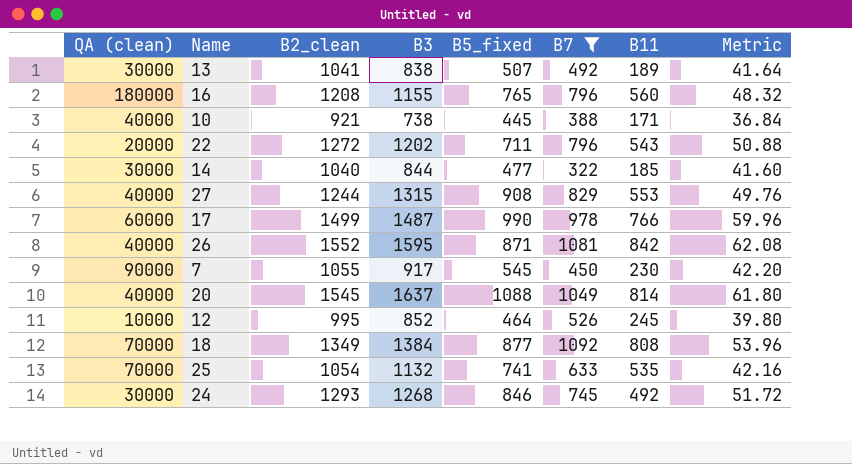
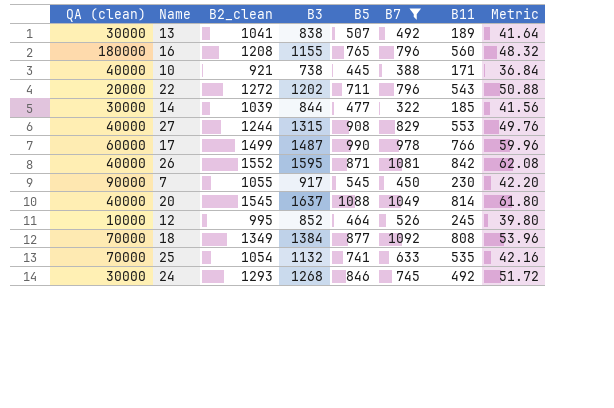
column name: B5_fixed -> B5
14 | B2_clean: 1040 -> 1039
14 | Metric: 41.60 -> 41.56

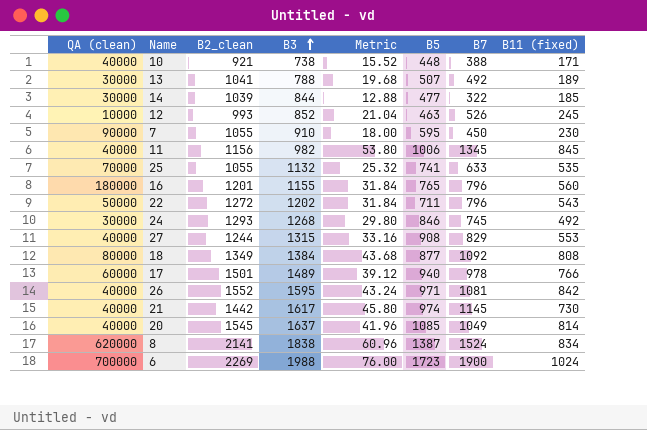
filter: B7 <= 1092 -> none
row order: none -> B3 ascending
column Metric | formula: [B2_clean] * 0.04 -> [B7] * 0.04
column Metric | position: 8 -> 5
column name: B11 -> B11 (fixed)
10 | B5: 445 -> 448
13 | B3: 838 -> 788
12 | B2_clean: 995 -> 993
12 | B5: 464 -> 463
7 | B3: 917 -> 910
7 | B5: 545 -> 595
25 | B2_clean: 1054 -> 1055
16 | B2_clean: 1208 -> 1201
22 | QA (clean): 20000 -> 50000
18 | QA (clean): 70000 -> 80000
17 | B2_clean: 1499 -> 1501
17 | B3: 1487 -> 1489
17 | B5: 990 -> 940
26 | B5: 871 -> 971
20 | B5: 1088 -> 1085

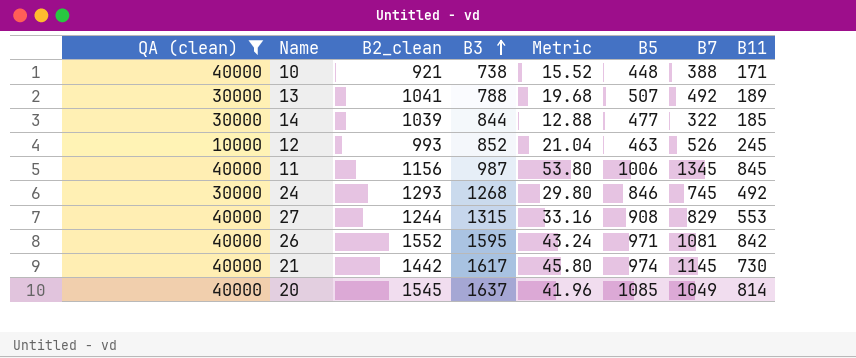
filter: none -> QA (clean) <= 40000
column name: B11 (fixed) -> B11
11 | B3: 982 -> 987

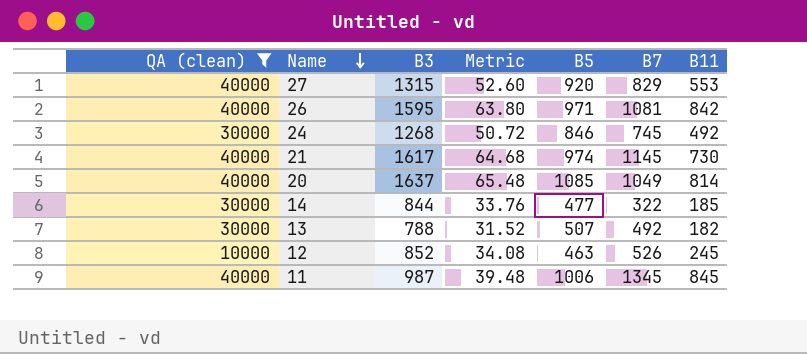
row order: B3 ascending -> Name descending
column B2_clean | position: 3 -> none
column Metric | formula: [B7] * 0.04 -> [B3] * 0.04
row 10: 40000 | 921 | 738 | 15.52 | 448 | 388 | 171 -> none
27 | B5: 908 -> 920
13 | B11: 189 -> 182

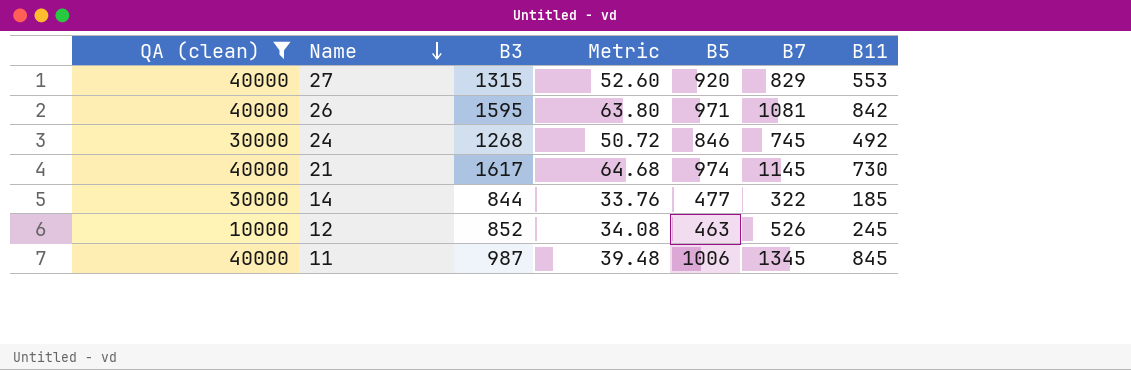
row 20: 40000 | 1637 | 65.48 | 1085 | 1049 | 814 -> none
row 13: 30000 | 788 | 31.52 | 507 | 492 | 182 -> none

